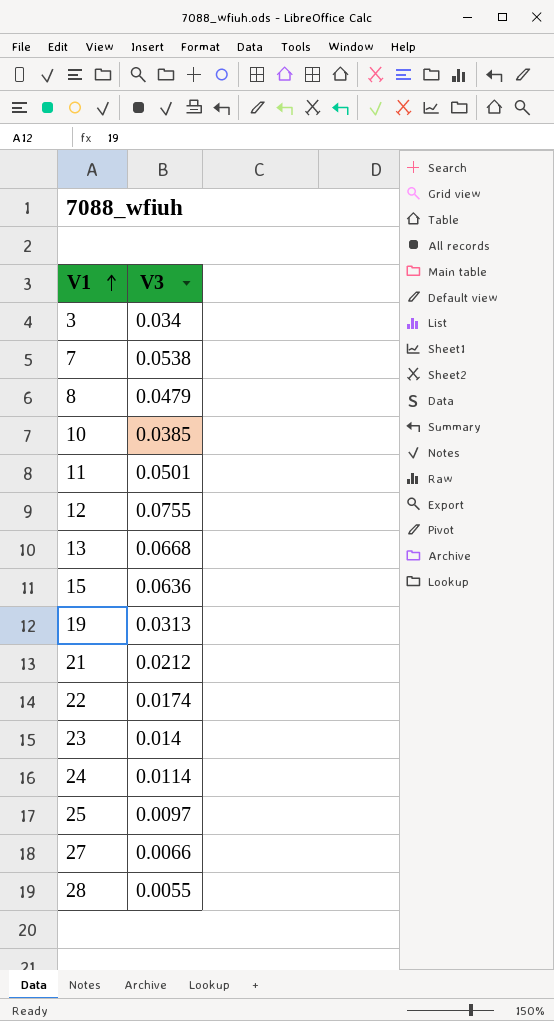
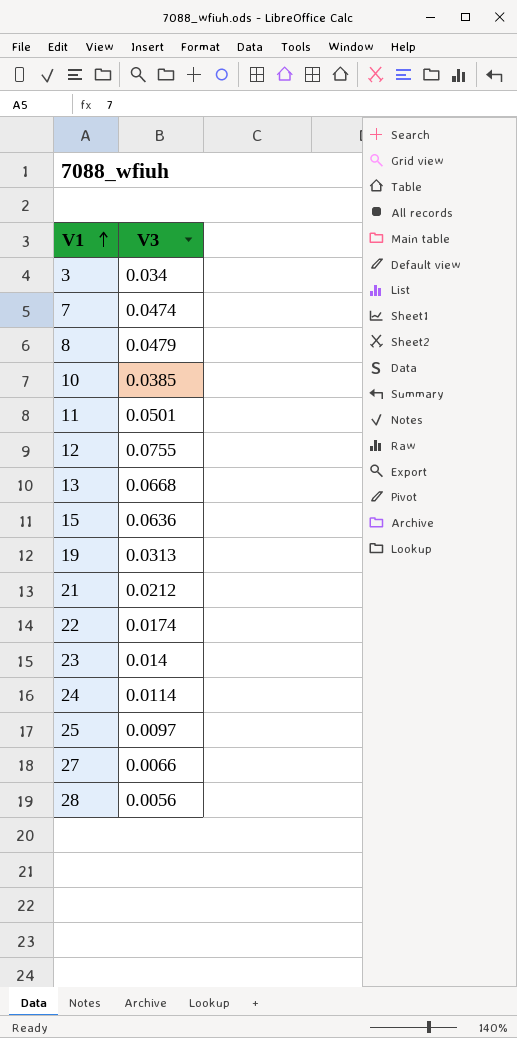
7 | V3: 0.0538 -> 0.0474
28 | V3: 0.0055 -> 0.0056

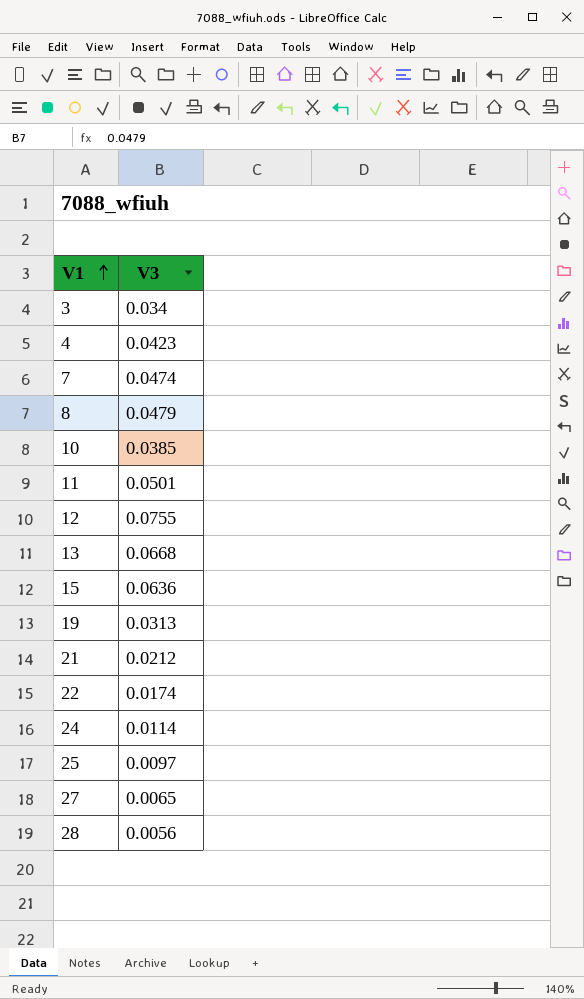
row 23: 0.014 -> none
row 4: none -> 0.0423
27 | V3: 0.0066 -> 0.0065

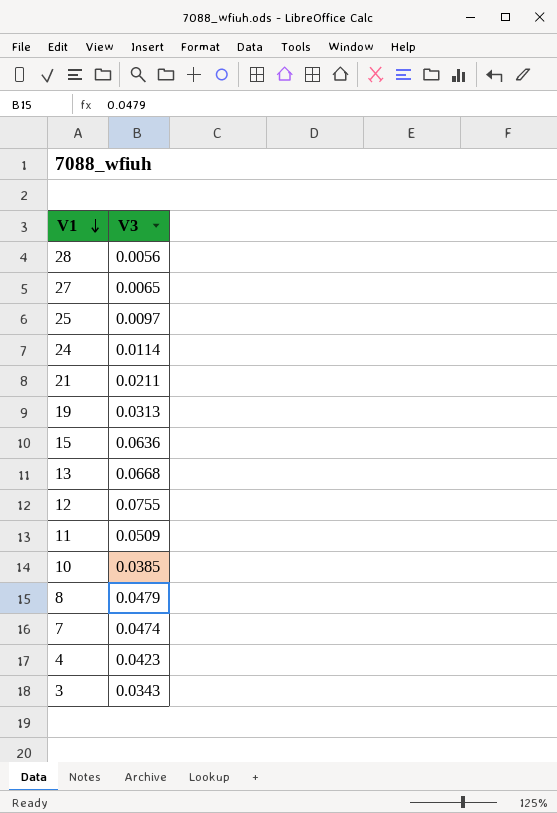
row order: V1 ascending -> V1 descending
row 22: 0.0174 -> none
21 | V3: 0.0212 -> 0.0211
11 | V3: 0.0501 -> 0.0509
3 | V3: 0.034 -> 0.0343

